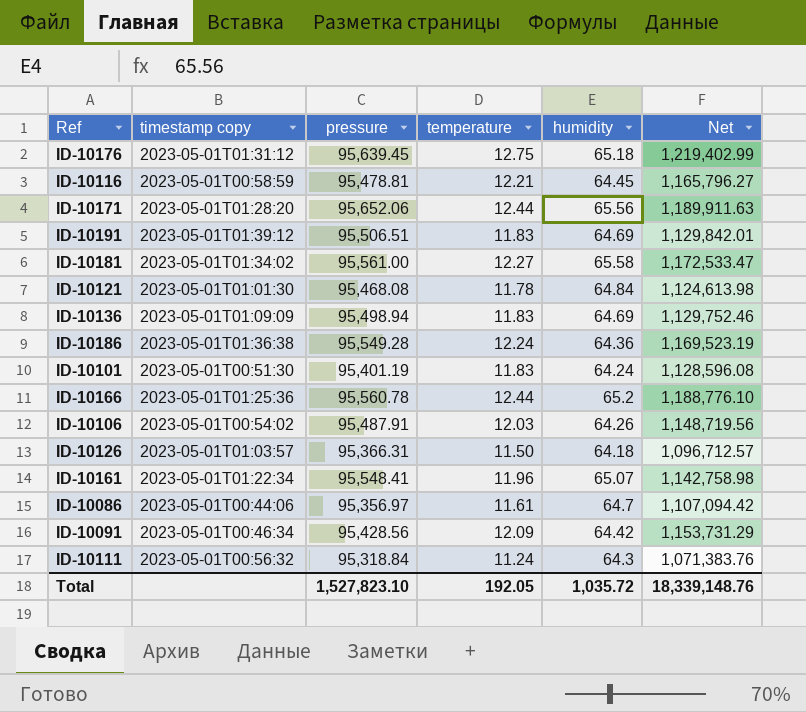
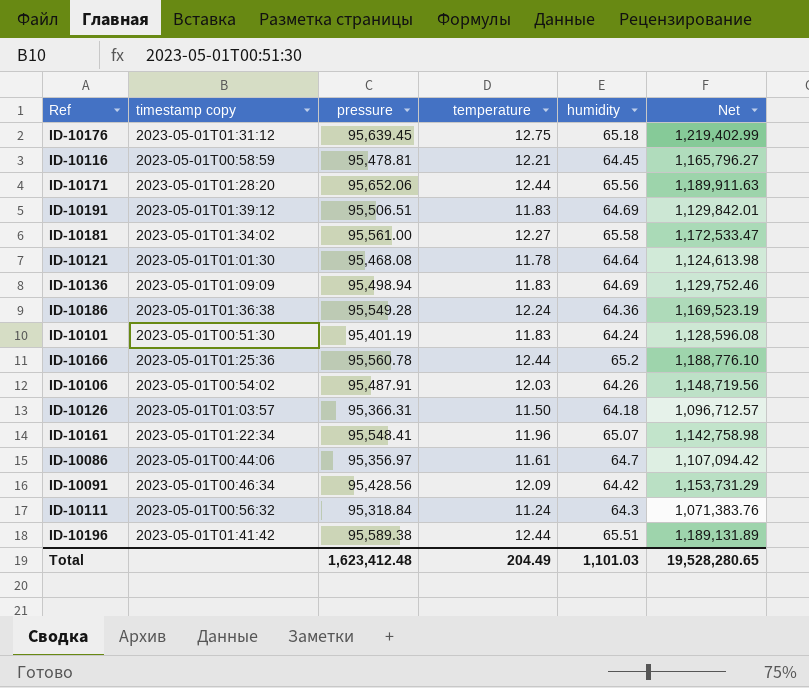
ID-10121 | humidity: 64.84 -> 64.64
row ID-10196: none -> 2023-05-01T01:41:42 | 95,589.38 | 12.44 | 65.51 | 1,189,131.89
Total | pressure: 1,527,823.10 -> 1,623,412.48
Total | temperature: 192.05 -> 204.49
Total | humidity: 1,035.72 -> 1,101.03
Total | Net: 18,339,148.76 -> 19,528,280.65

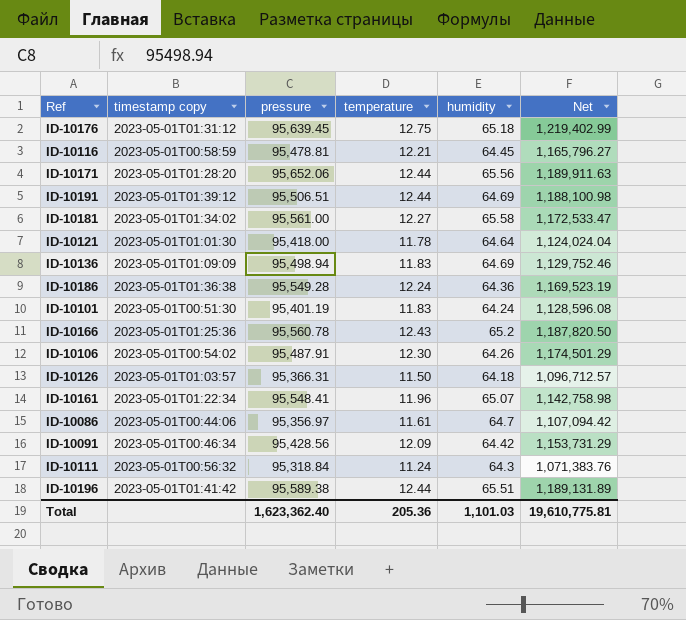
ID-10191 | temperature: 11.83 -> 12.44
ID-10191 | Net: 1,129,842.01 -> 1,188,100.98
ID-10121 | pressure: 95,468.08 -> 95,418.00
ID-10121 | Net: 1,124,613.98 -> 1,124,024.04
ID-10166 | temperature: 12.44 -> 12.43
ID-10166 | Net: 1,188,776.10 -> 1,187,820.50
ID-10106 | temperature: 12.03 -> 12.30
ID-10106 | Net: 1,148,719.56 -> 1,174,501.29
Total | pressure: 1,623,412.48 -> 1,623,362.40
Total | temperature: 204.49 -> 205.36
Total | Net: 19,528,280.65 -> 19,610,775.81

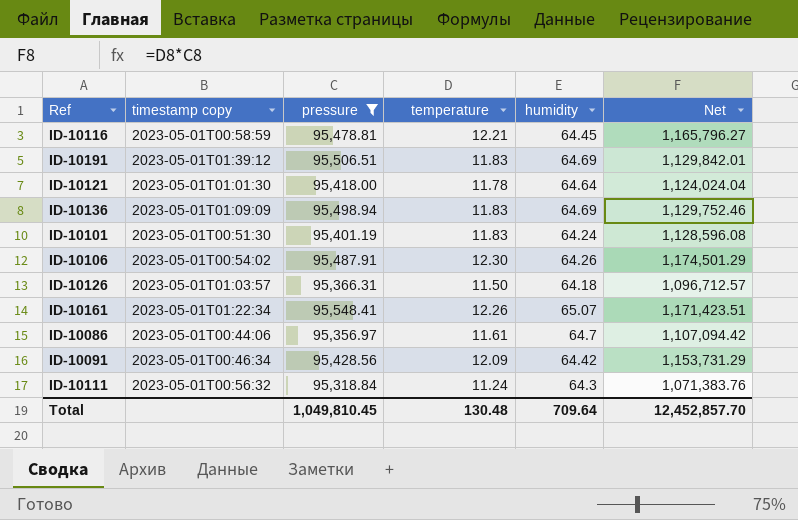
filter: none -> pressure <= 95,548.41
ID-10191 | temperature: 12.44 -> 11.83
ID-10191 | Net: 1,188,100.98 -> 1,129,842.01
ID-10161 | temperature: 11.96 -> 12.26
ID-10161 | Net: 1,142,758.98 -> 1,171,423.51
Total | pressure: 1,623,362.40 -> 1,049,810.45
Total | temperature: 205.36 -> 130.48
Total | humidity: 1,101.03 -> 709.64
Total | Net: 19,610,775.81 -> 12,452,857.70

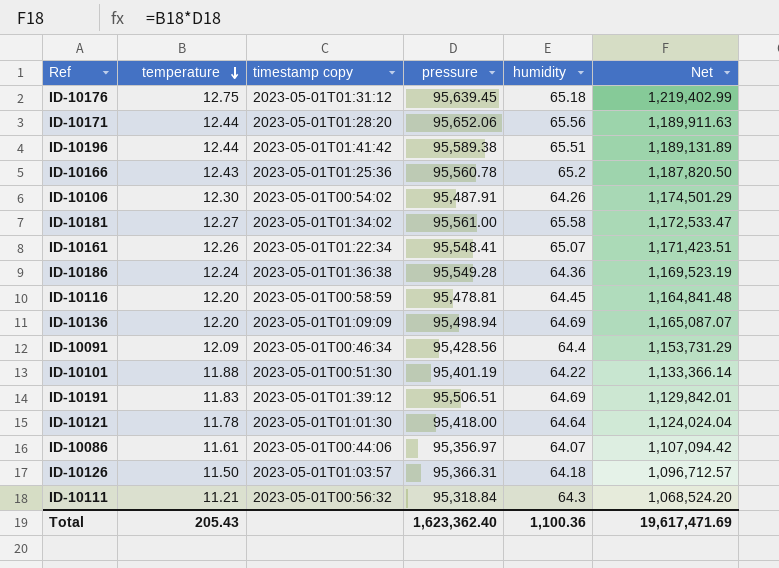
filter: pressure <= 95,548.41 -> none
row order: none -> temperature descending
column temperature | position: 4 -> 2
ID-10116 | temperature: 12.21 -> 12.20
ID-10116 | Net: 1,165,796.27 -> 1,164,841.48
ID-10136 | temperature: 11.83 -> 12.20
ID-10136 | Net: 1,129,752.46 -> 1,165,087.07
ID-10091 | humidity: 64.42 -> 64.4
ID-10101 | temperature: 11.83 -> 11.88
ID-10101 | humidity: 64.24 -> 64.22
ID-10101 | Net: 1,128,596.08 -> 1,133,366.14
ID-10086 | humidity: 64.7 -> 64.07
ID-10111 | temperature: 11.24 -> 11.21
ID-10111 | Net: 1,071,383.76 -> 1,068,524.20
Total | temperature: 130.48 -> 205.43
Total | pressure: 1,049,810.45 -> 1,623,362.40
Total | humidity: 709.64 -> 1,100.36
Total | Net: 12,452,857.70 -> 19,617,471.69

